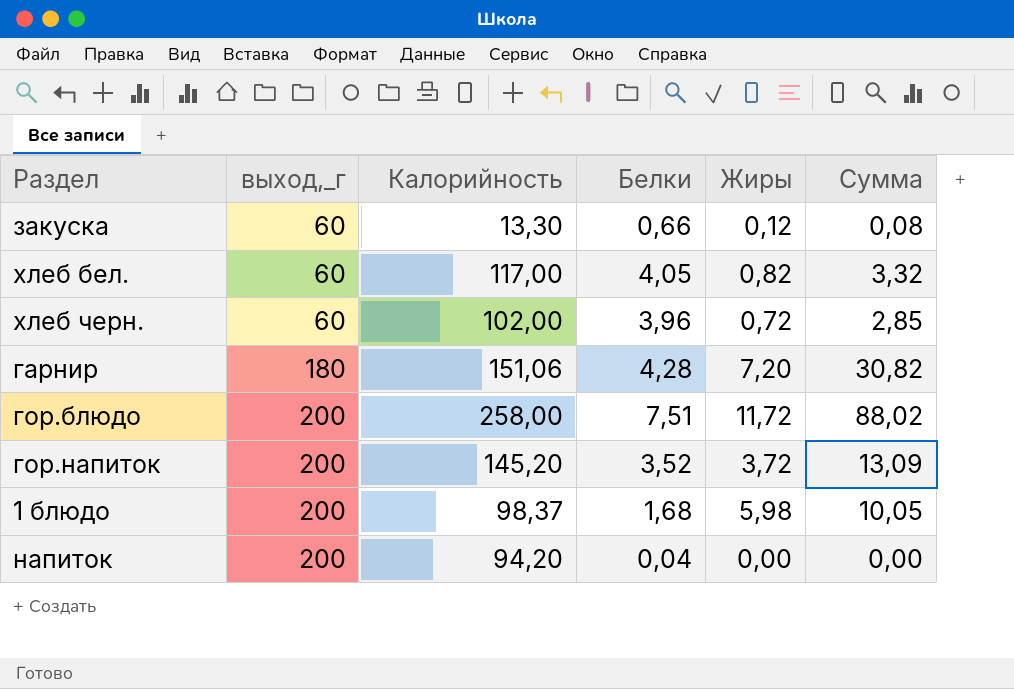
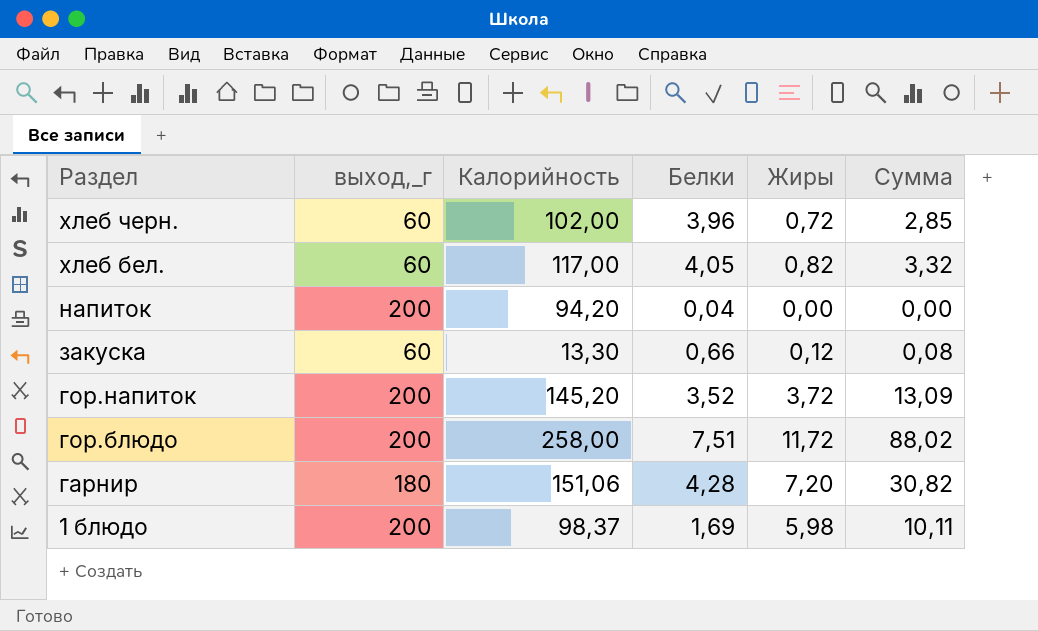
row order: выход,_г ascending -> Раздел descending
1 блюдо | Белки: 1,68 -> 1,69
1 блюдо | Сумма: 10,05 -> 10,11

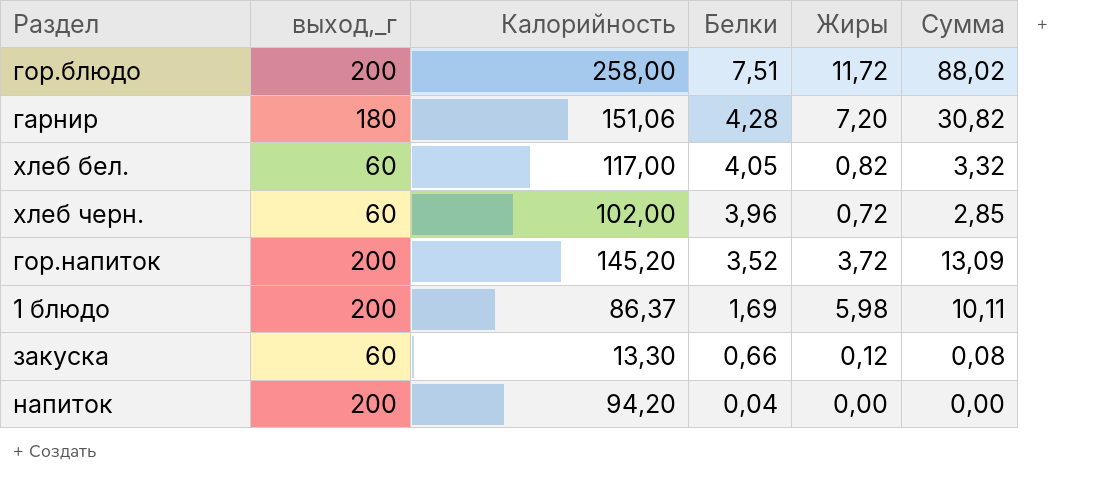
row order: Раздел descending -> Белки descending
1 блюдо | Калорийность: 98,37 -> 86,37

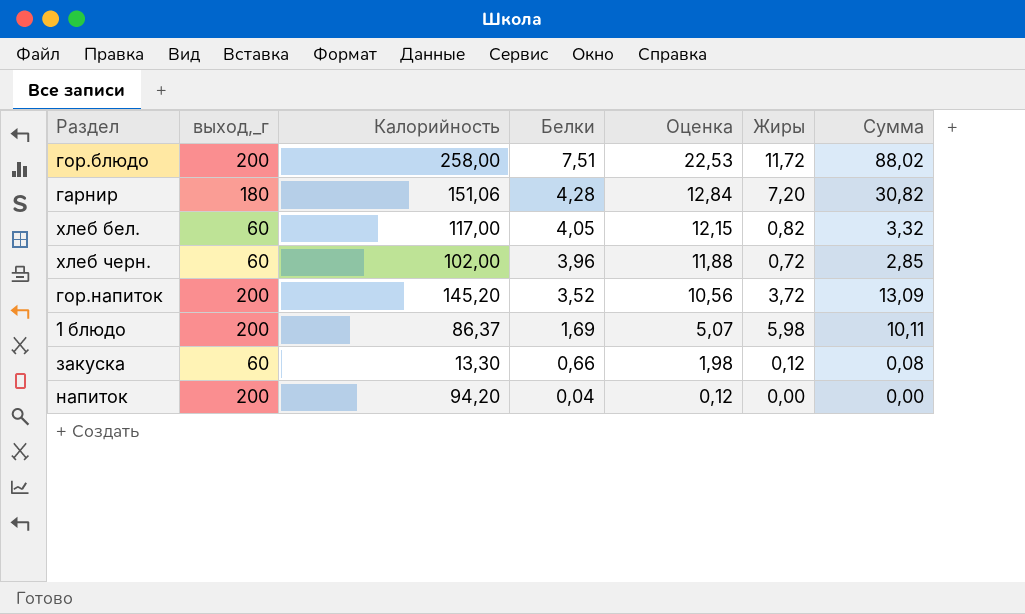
column Оценка | formula: none -> [Белки] * 3

